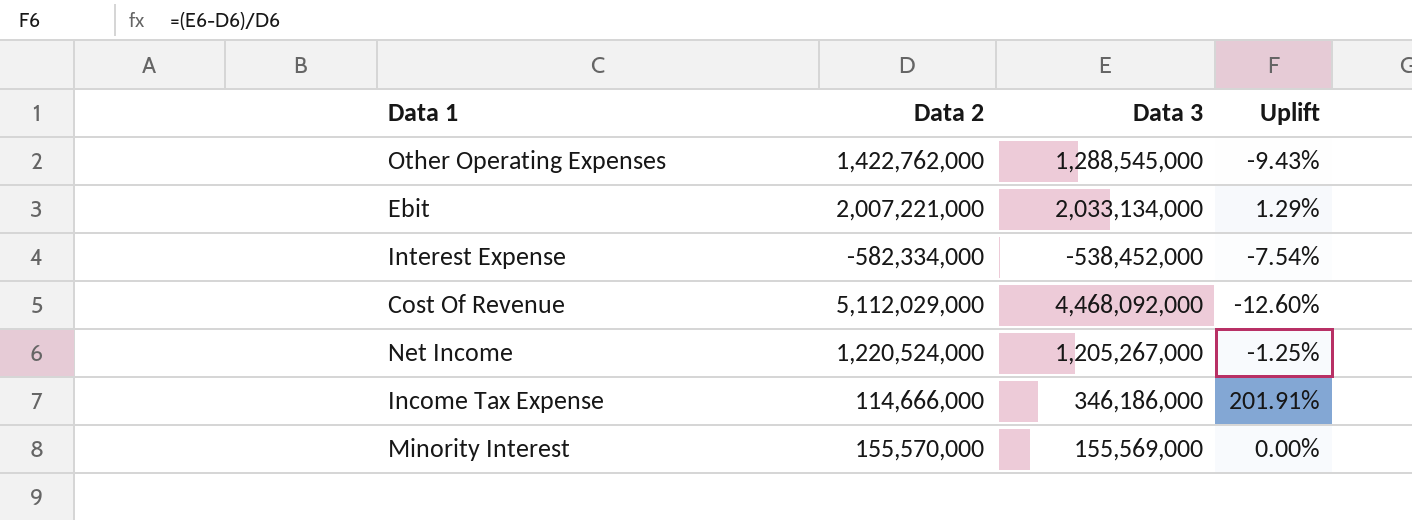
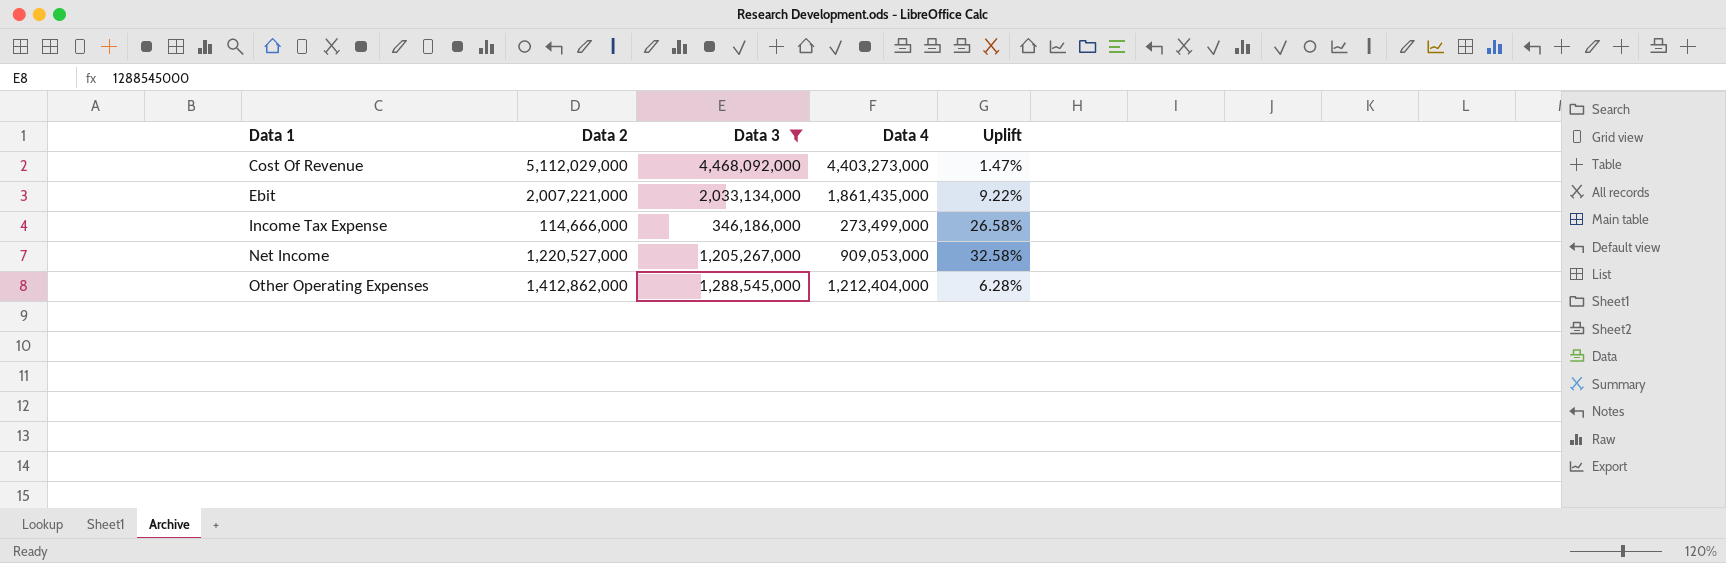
filter: none -> Data 3 >= 346,186,000
row order: none -> Data 1 ascending
column Data 4 | position: none -> 4
column Uplift | formula: ([Data 3] - [Data 2]) / [Data 2] -> ([Data 3] - [Data 4]) / [Data 4]
Net Income | Data 2: 1,220,524,000 -> 1,220,527,000
Other Operating Expenses | Data 2: 1,422,762,000 -> 1,412,862,000

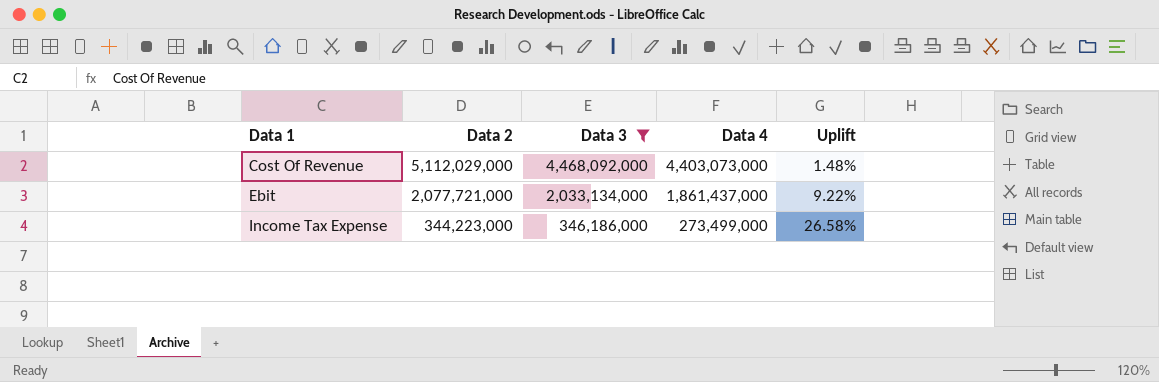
row Net Income: 1,220,527,000 | 1,205,267,000 | 909,053,000 | 32.58% -> none
row Other Operating Expenses: 1,412,862,000 | 1,288,545,000 | 1,212,404,000 | 6.28% -> none
Cost Of Revenue | Data 4: 4,403,273,000 -> 4,403,073,000
Cost Of Revenue | Uplift: 1.47% -> 1.48%
Ebit | Data 2: 2,007,221,000 -> 2,077,721,000
Ebit | Data 4: 1,861,435,000 -> 1,861,437,000
Income Tax Expense | Data 2: 114,666,000 -> 344,223,000

